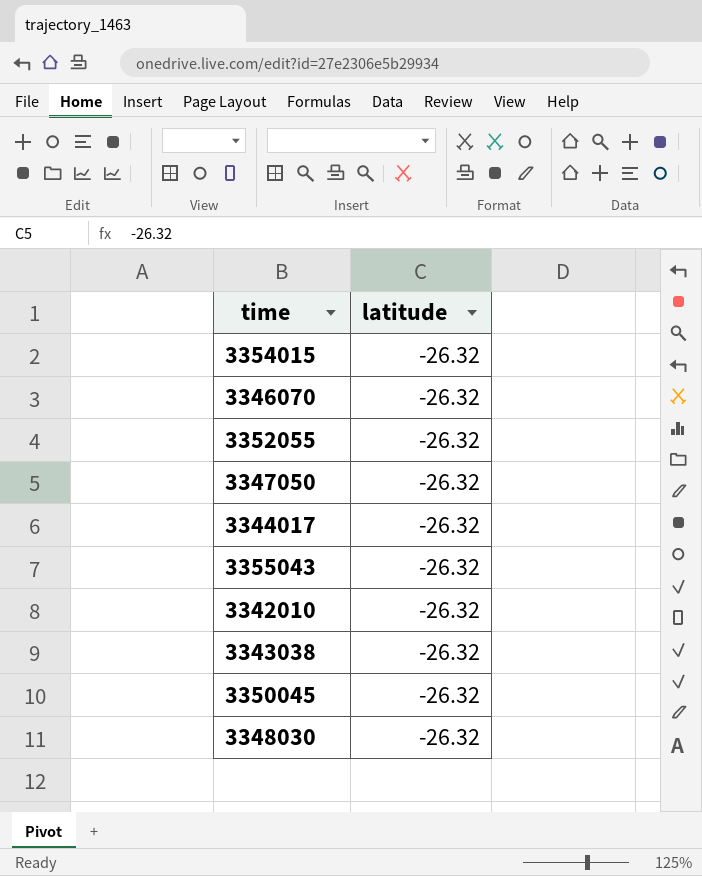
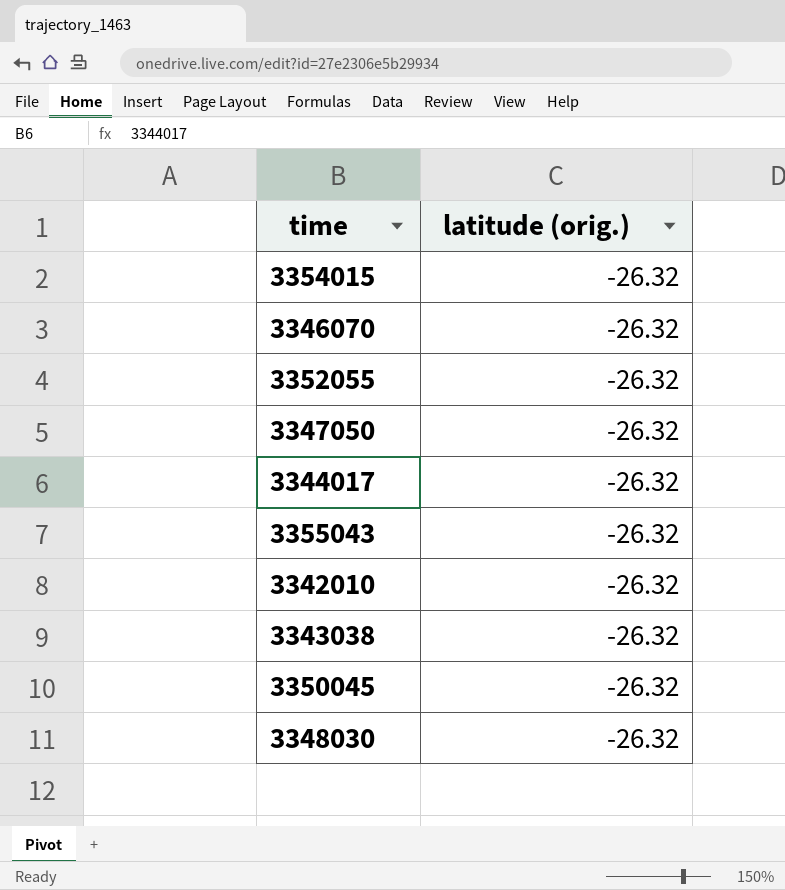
column name: latitude -> latitude (orig.)

